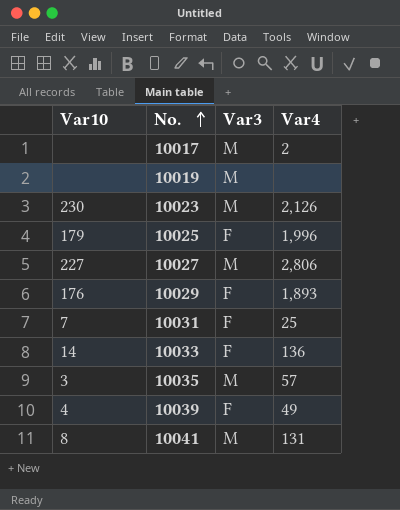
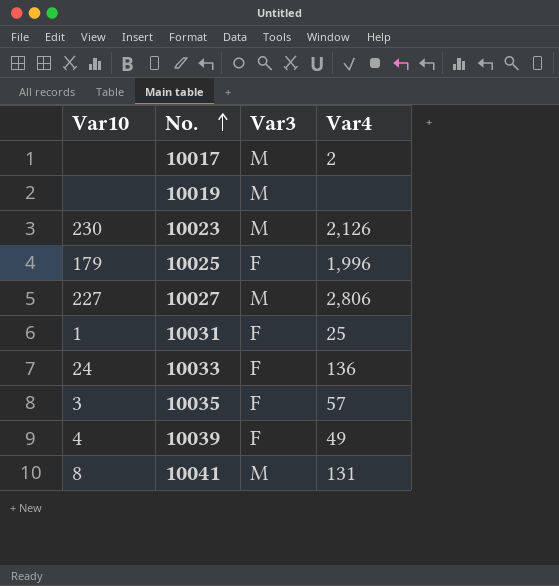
row 10029: 176 | F | 1,893 -> none
10031 | Var10: 7 -> 1
10033 | Var10: 14 -> 24
10035 | Var3: M -> F

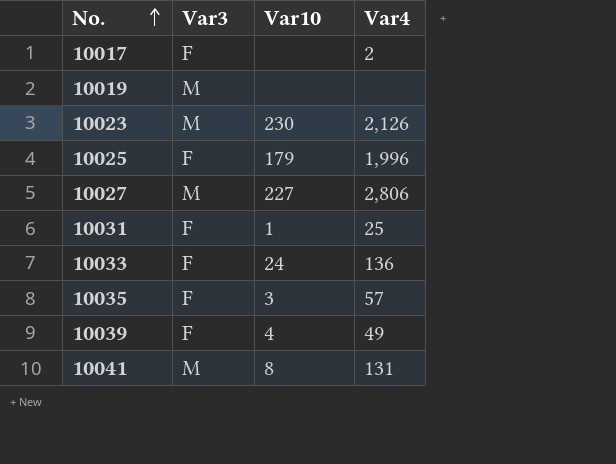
column Var10 | position: 1 -> 3
10017 | Var3: M -> F

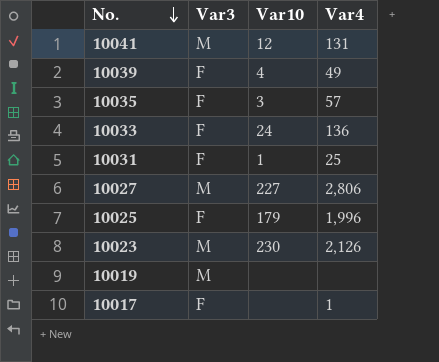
row order: No. ascending -> No. descending
10041 | Var10: 8 -> 12
10017 | Var4: 2 -> 1

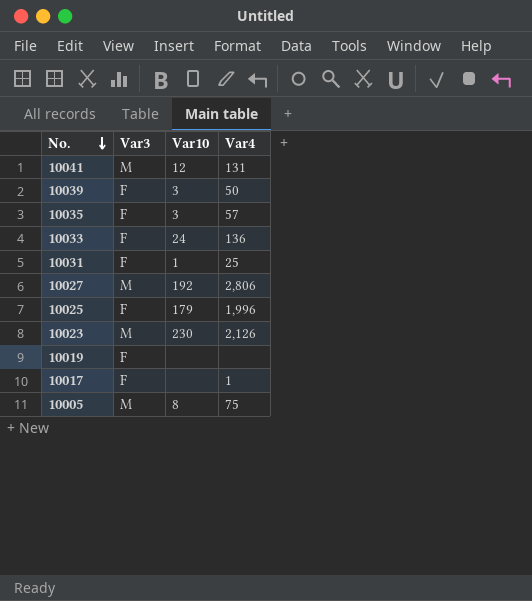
10039 | Var10: 4 -> 3
10039 | Var4: 49 -> 50
10027 | Var10: 227 -> 192
10019 | Var3: M -> F
row 10005: none -> M | 8 | 75

